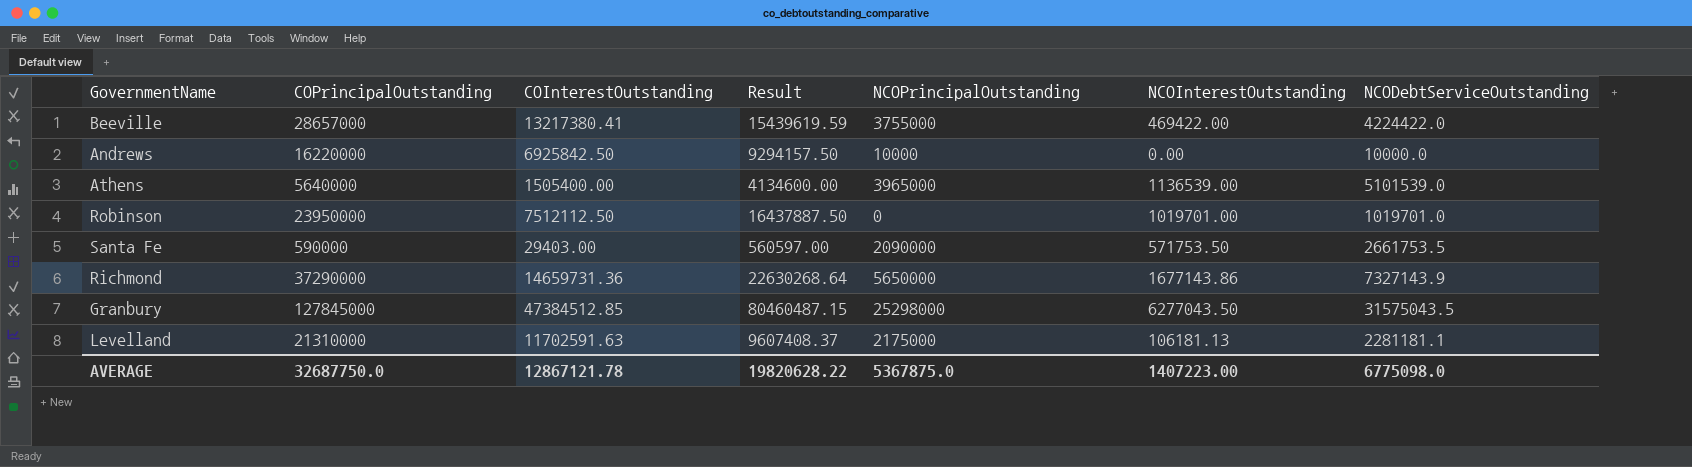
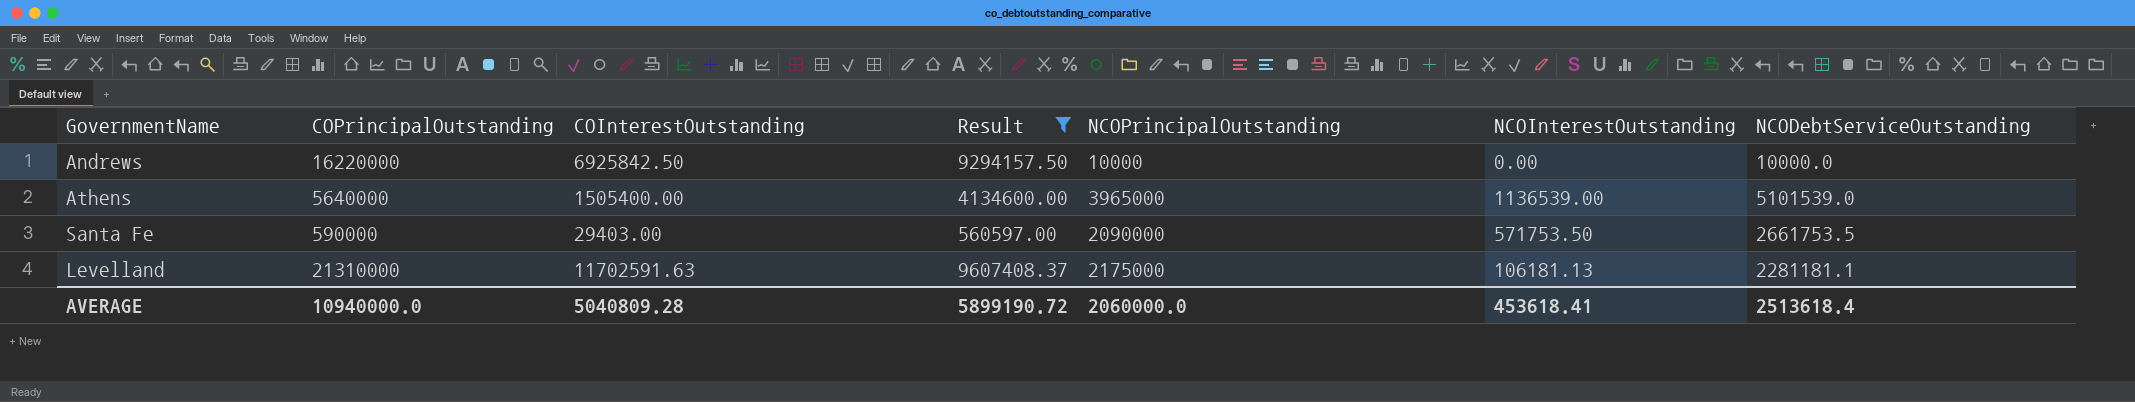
filter: none -> Result <= 9607408.37
AVERAGE | COPrincipalOutstanding: 32687750.0 -> 10940000.0
AVERAGE | COInterestOutstanding: 12867121.78 -> 5040809.28
AVERAGE | Result: 19820628.22 -> 5899190.72
AVERAGE | NCOPrincipalOutstanding: 5367875.0 -> 2060000.0
AVERAGE | NCOInterestOutstanding: 1407223.00 -> 453618.41
AVERAGE | NCODebtServiceOutstanding: 6775098.0 -> 2513618.4

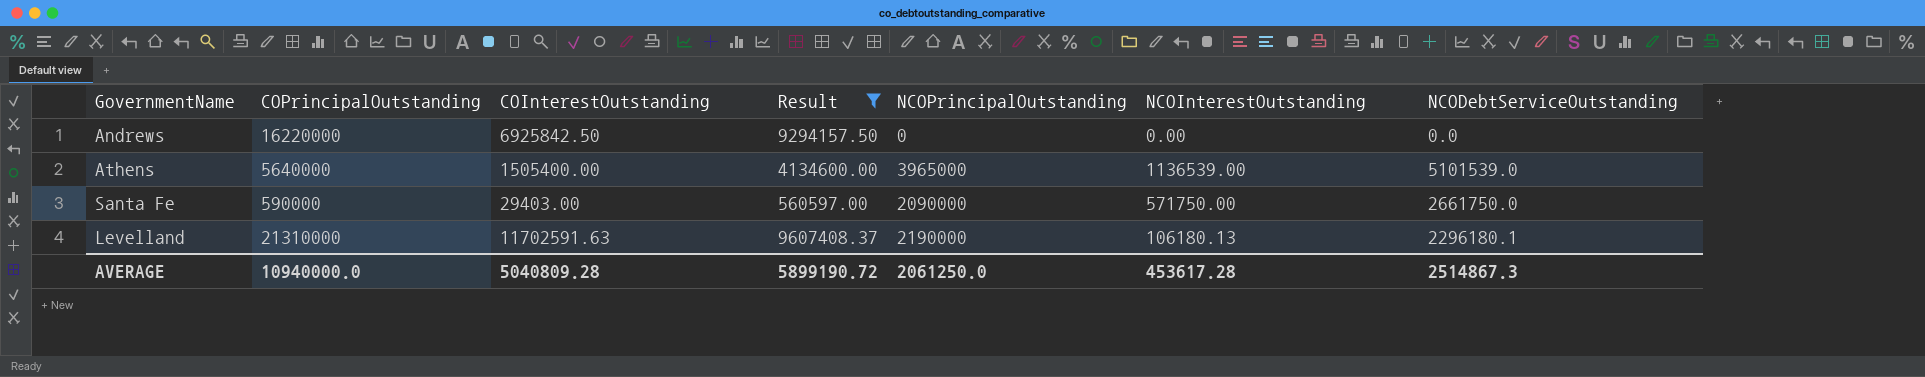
Andrews | NCOPrincipalOutstanding: 10000 -> 0
Andrews | NCODebtServiceOutstanding: 10000.0 -> 0.0
Santa Fe | NCOInterestOutstanding: 571753.50 -> 571750.00
Santa Fe | NCODebtServiceOutstanding: 2661753.5 -> 2661750.0
Levelland | NCOPrincipalOutstanding: 2175000 -> 2190000
Levelland | NCOInterestOutstanding: 106181.13 -> 106180.13
Levelland | NCODebtServiceOutstanding: 2281181.1 -> 2296180.1
AVERAGE | NCOPrincipalOutstanding: 2060000.0 -> 2061250.0
AVERAGE | NCOInterestOutstanding: 453618.41 -> 453617.28
AVERAGE | NCODebtServiceOutstanding: 2513618.4 -> 2514867.3

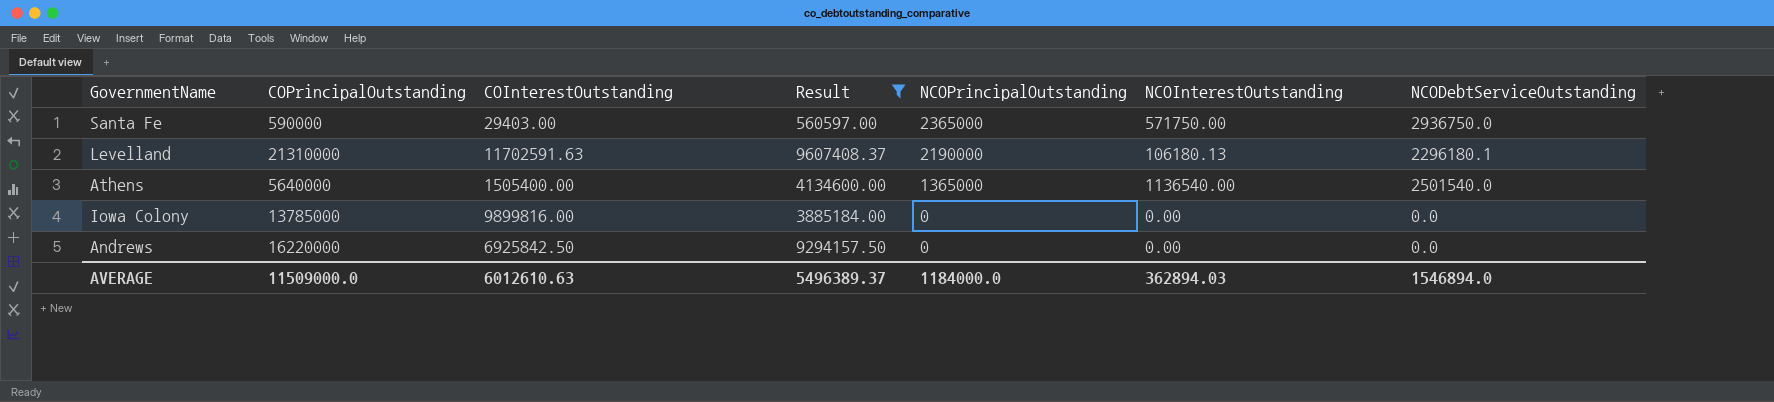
row order: none -> NCOPrincipalOutstanding descending
Santa Fe | NCOPrincipalOutstanding: 2090000 -> 2365000
Santa Fe | NCODebtServiceOutstanding: 2661750.0 -> 2936750.0
Athens | NCOPrincipalOutstanding: 3965000 -> 1365000
Athens | NCOInterestOutstanding: 1136539.00 -> 1136540.00
Athens | NCODebtServiceOutstanding: 5101539.0 -> 2501540.0
row Iowa Colony: none -> 13785000 | 9899816.00 | 3885184.00 | 0 | 0.00 | 0.0
AVERAGE | COPrincipalOutstanding: 10940000.0 -> 11509000.0
AVERAGE | COInterestOutstanding: 5040809.28 -> 6012610.63
AVERAGE | Result: 5899190.72 -> 5496389.37
AVERAGE | NCOPrincipalOutstanding: 2061250.0 -> 1184000.0
AVERAGE | NCOInterestOutstanding: 453617.28 -> 362894.03
AVERAGE | NCODebtServiceOutstanding: 2514867.3 -> 1546894.0

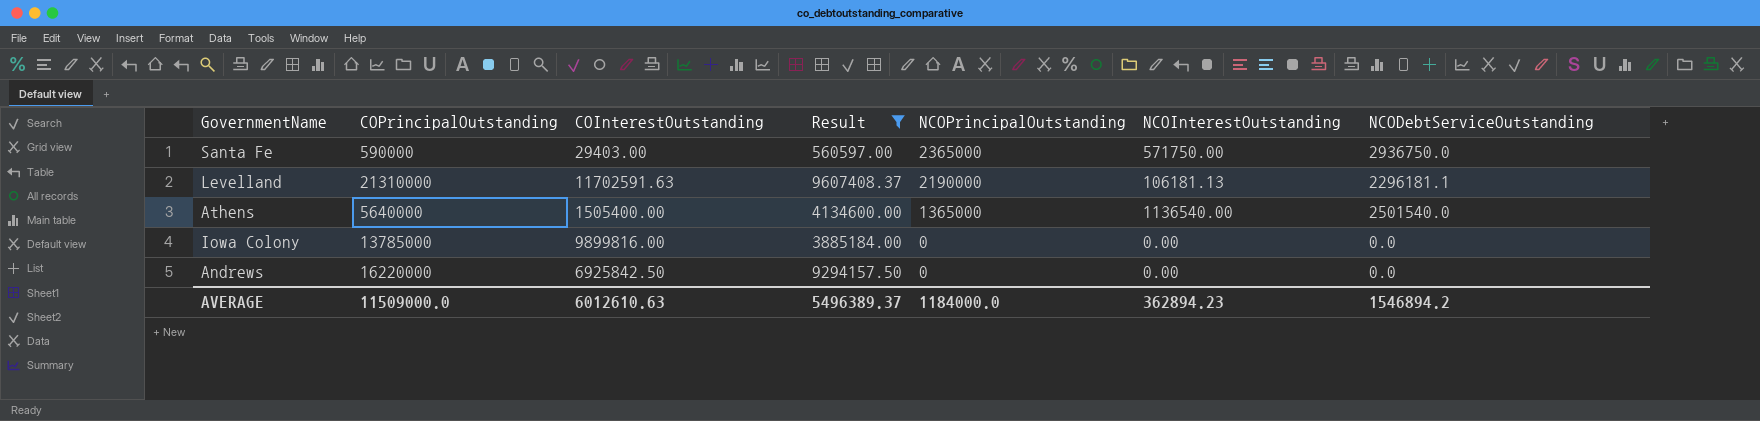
Levelland | NCOInterestOutstanding: 106180.13 -> 106181.13
Levelland | NCODebtServiceOutstanding: 2296180.1 -> 2296181.1
AVERAGE | NCOInterestOutstanding: 362894.03 -> 362894.23
AVERAGE | NCODebtServiceOutstanding: 1546894.0 -> 1546894.2

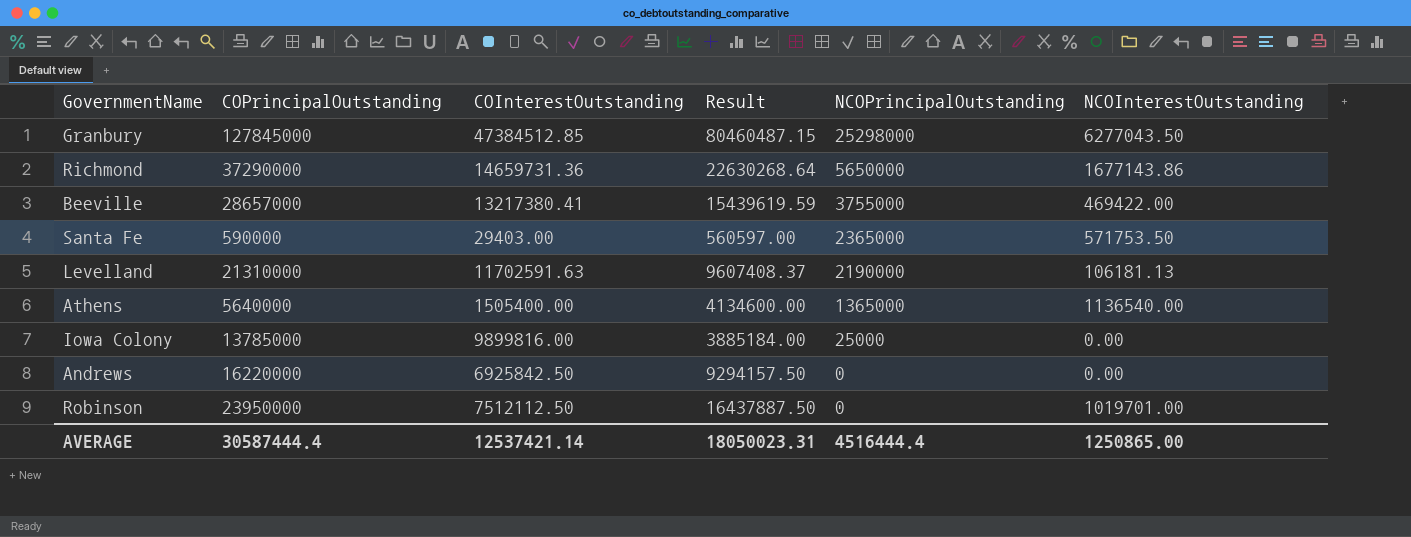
filter: Result <= 9607408.37 -> none
column NCODebtServiceOutstanding | formula: [NCOPrincipalOutstanding] + [NCOInterestOutstanding] -> none
Santa Fe | NCOInterestOutstanding: 571750.00 -> 571753.50
Iowa Colony | NCOPrincipalOutstanding: 0 -> 25000
AVERAGE | COPrincipalOutstanding: 11509000.0 -> 30587444.4
AVERAGE | COInterestOutstanding: 6012610.63 -> 12537421.14
AVERAGE | Result: 5496389.37 -> 18050023.31
AVERAGE | NCOPrincipalOutstanding: 1184000.0 -> 4516444.4
AVERAGE | NCOInterestOutstanding: 362894.23 -> 1250865.00

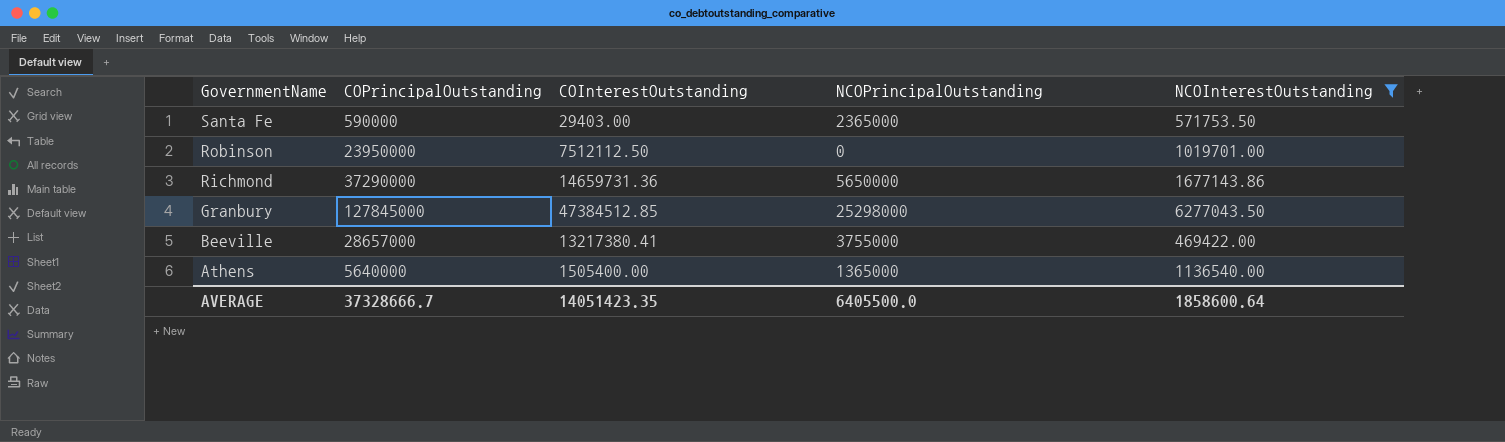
filter: none -> NCOInterestOutstanding >= 469422.00
row order: NCOPrincipalOutstanding descending -> GovernmentName descending
column Result | formula: [COPrincipalOutstanding] - [COInterestOutstanding] -> none
AVERAGE | COPrincipalOutstanding: 30587444.4 -> 37328666.7
AVERAGE | COInterestOutstanding: 12537421.14 -> 14051423.35
AVERAGE | NCOPrincipalOutstanding: 4516444.4 -> 6405500.0
AVERAGE | NCOInterestOutstanding: 1250865.00 -> 1858600.64

